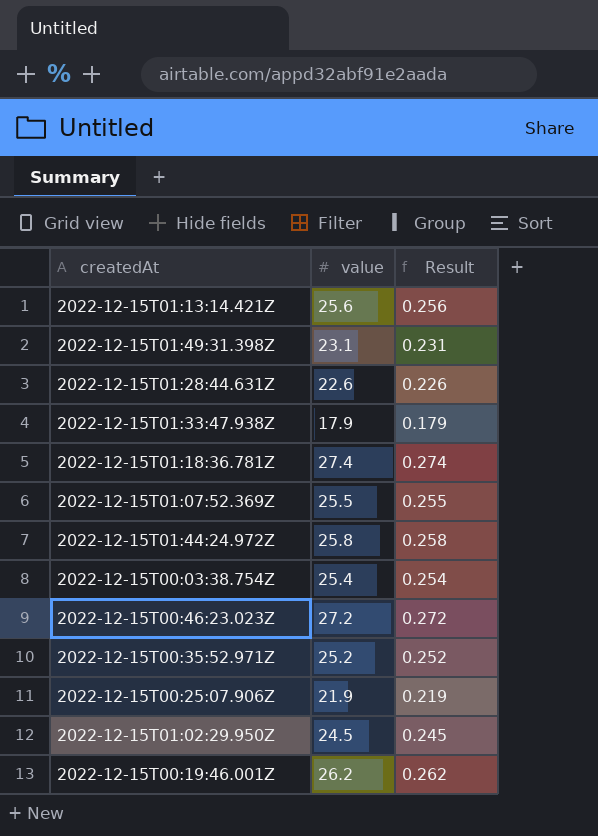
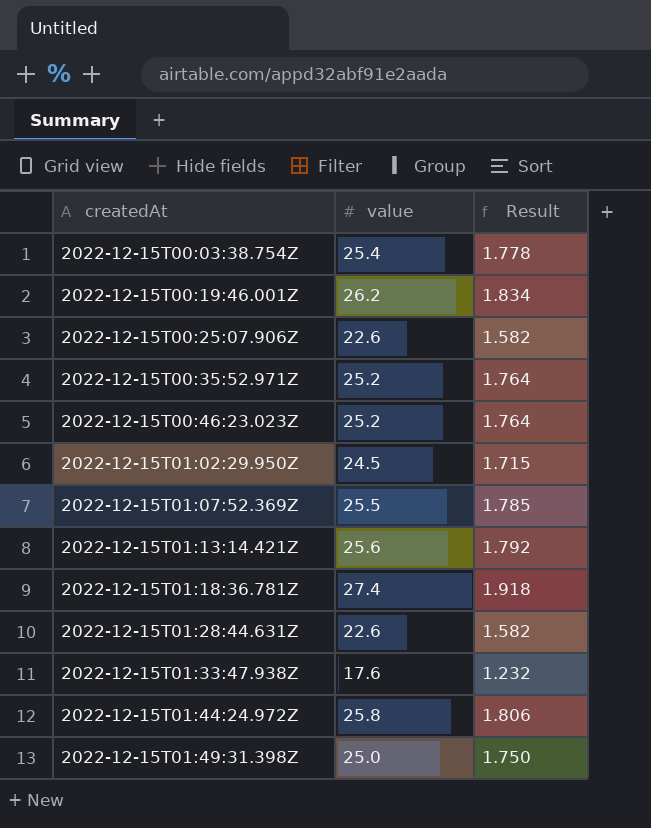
row order: none -> createdAt ascending
column Result | formula: [value] * 0.01 -> [value] * 0.07
2022-12-15T00:25:07.906Z | value: 21.9 -> 22.6
2022-12-15T00:46:23.023Z | value: 27.2 -> 25.2
2022-12-15T01:33:47.938Z | value: 17.9 -> 17.6
2022-12-15T01:49:31.398Z | value: 23.1 -> 25.0

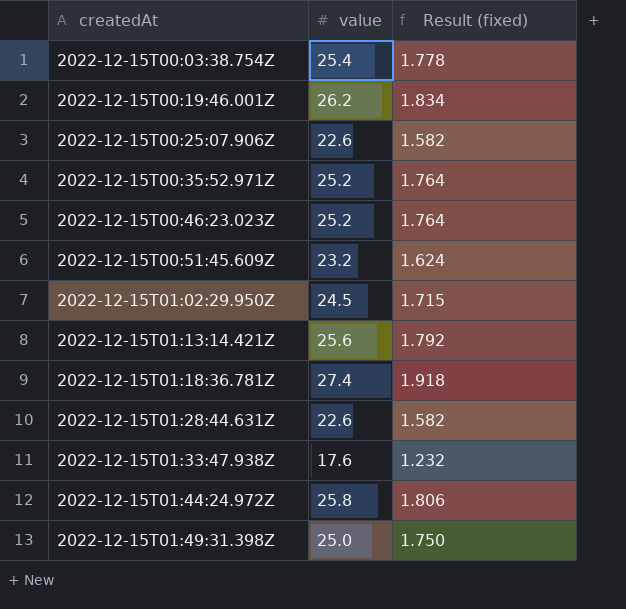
column name: Result -> Result (fixed)
row 2022-12-15T01:07:52.369Z: 25.5 | 1.785 -> none
row 2022-12-15T00:51:45.609Z: none -> 23.2 | 1.624

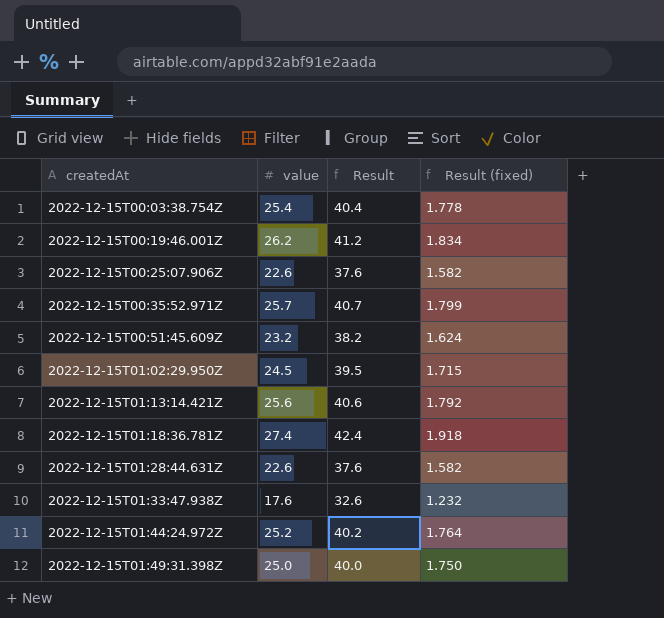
column Result | formula: none -> [value] + 15
row 2022-12-15T00:46:23.023Z: 25.2 | 1.764 -> none
2022-12-15T00:35:52.971Z | value: 25.2 -> 25.7
2022-12-15T00:35:52.971Z | Result (fixed): 1.764 -> 1.799
2022-12-15T01:44:24.972Z | value: 25.8 -> 25.2
2022-12-15T01:44:24.972Z | Result (fixed): 1.806 -> 1.764

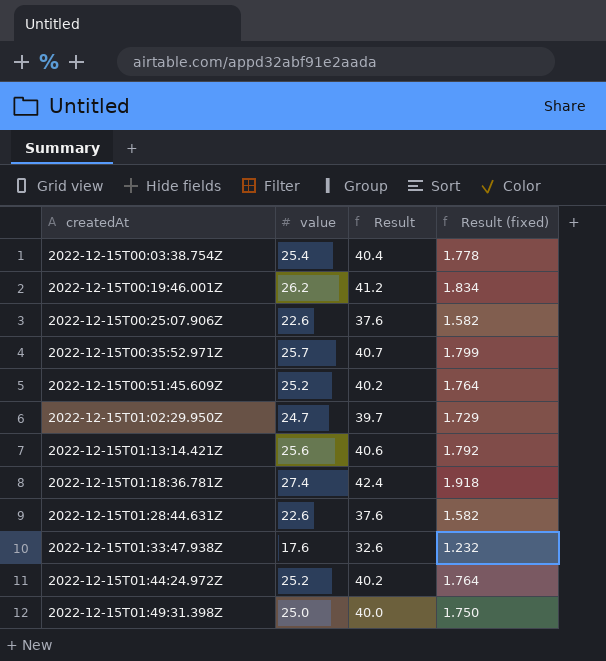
2022-12-15T00:51:45.609Z | value: 23.2 -> 25.2
2022-12-15T00:51:45.609Z | Result: 38.2 -> 40.2
2022-12-15T00:51:45.609Z | Result (fixed): 1.624 -> 1.764
2022-12-15T01:02:29.950Z | value: 24.5 -> 24.7
2022-12-15T01:02:29.950Z | Result: 39.5 -> 39.7
2022-12-15T01:02:29.950Z | Result (fixed): 1.715 -> 1.729

